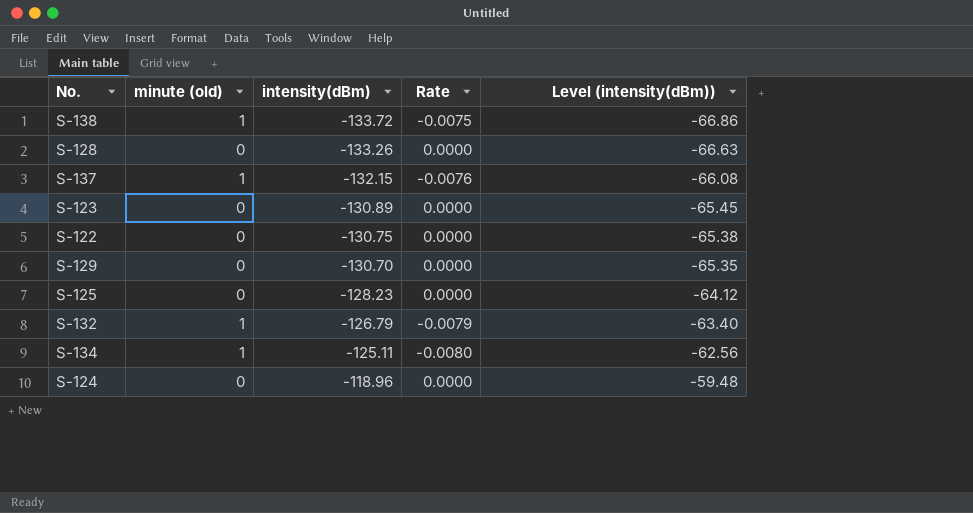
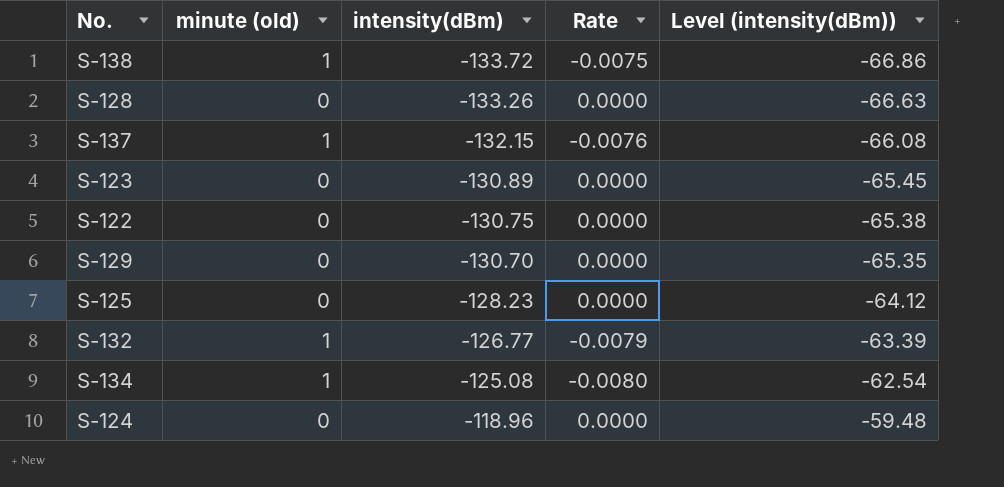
S-132 | intensity(dBm): -126.79 -> -126.77
S-132 | Level (intensity(dBm)): -63.40 -> -63.39
S-134 | intensity(dBm): -125.11 -> -125.08
S-134 | Level (intensity(dBm)): -62.56 -> -62.54

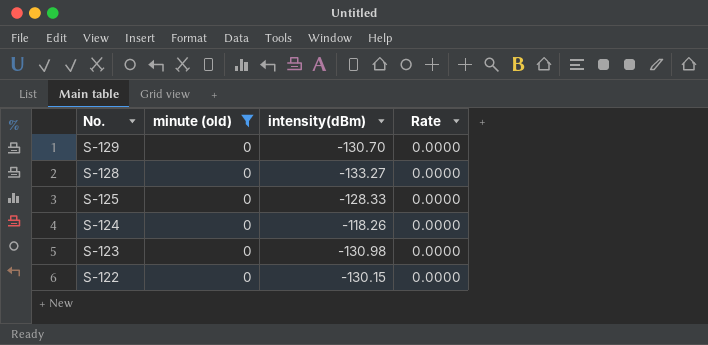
filter: none -> minute (old) = 0
row order: intensity(dBm) ascending -> No. descending
column Level (intensity(dBm)) | formula: [intensity(dBm)] * 0.5 -> none
S-128 | intensity(dBm): -133.26 -> -133.27
S-125 | intensity(dBm): -128.23 -> -128.33
S-124 | intensity(dBm): -118.96 -> -118.26
S-123 | intensity(dBm): -130.89 -> -130.98
S-122 | intensity(dBm): -130.75 -> -130.15

